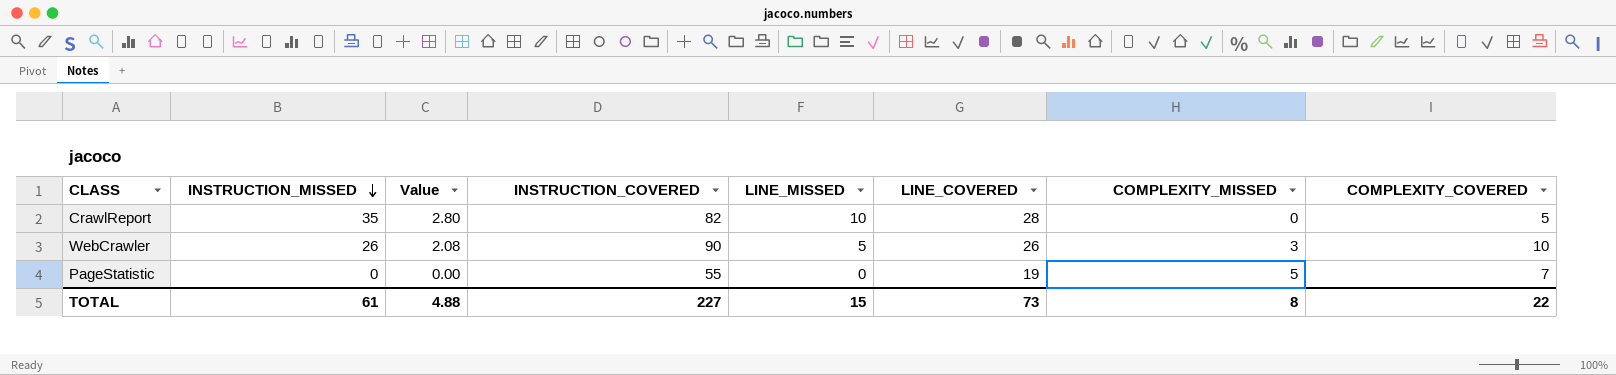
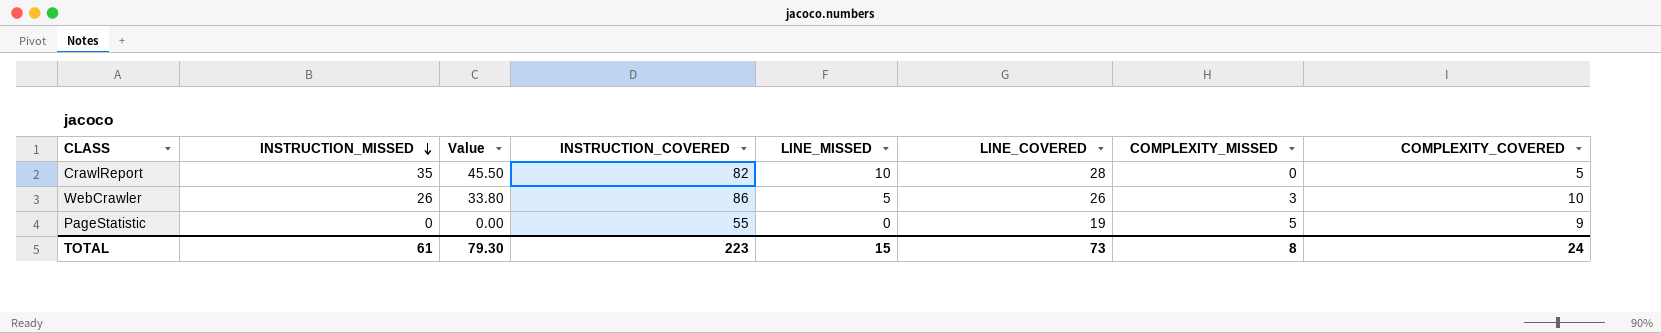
column Value | formula: [INSTRUCTION_MISSED] * 0.08 -> [INSTRUCTION_MISSED] * 1.3
WebCrawler | INSTRUCTION_COVERED: 90 -> 86
PageStatistic | COMPLEXITY_COVERED: 7 -> 9
TOTAL | Value: 4.88 -> 79.30
TOTAL | INSTRUCTION_COVERED: 227 -> 223
TOTAL | COMPLEXITY_COVERED: 22 -> 24

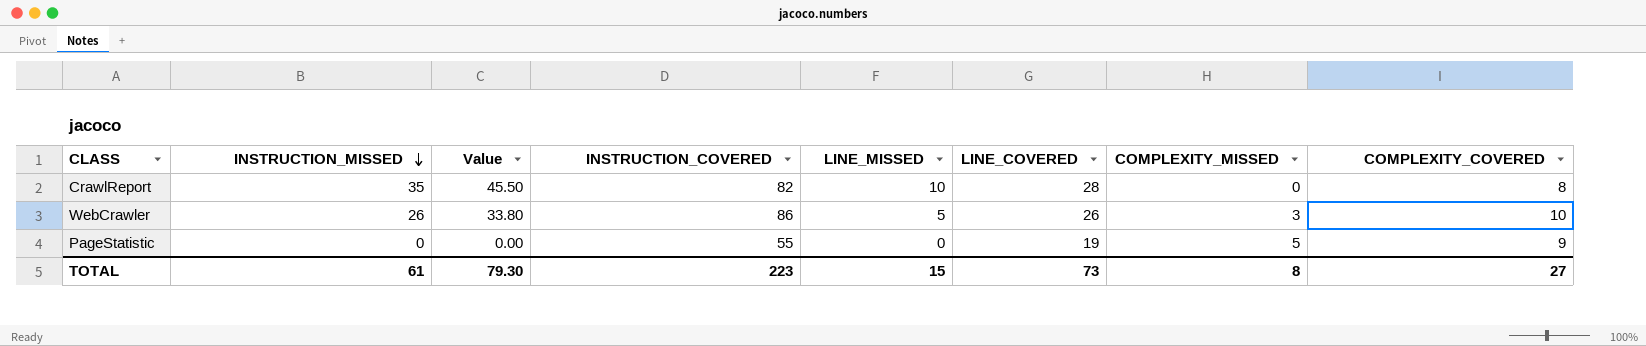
CrawlReport | COMPLEXITY_COVERED: 5 -> 8
TOTAL | COMPLEXITY_COVERED: 24 -> 27

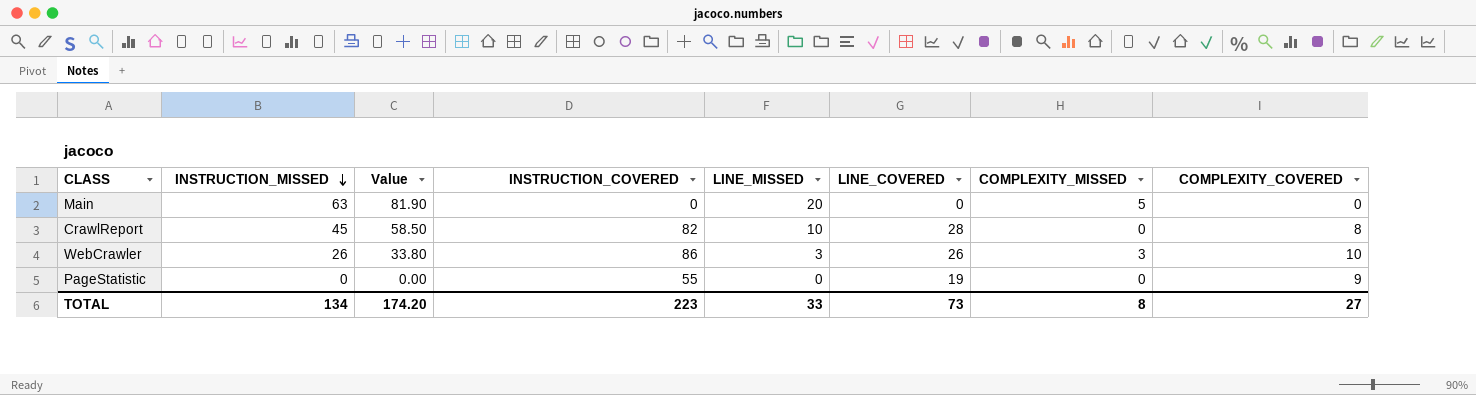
row Main: none -> 63 | 81.90 | 0 | 20 | 0 | 5 | 0
CrawlReport | INSTRUCTION_MISSED: 35 -> 45
CrawlReport | Value: 45.50 -> 58.50
WebCrawler | LINE_MISSED: 5 -> 3
PageStatistic | COMPLEXITY_MISSED: 5 -> 0
TOTAL | INSTRUCTION_MISSED: 61 -> 134
TOTAL | Value: 79.30 -> 174.20
TOTAL | LINE_MISSED: 15 -> 33

